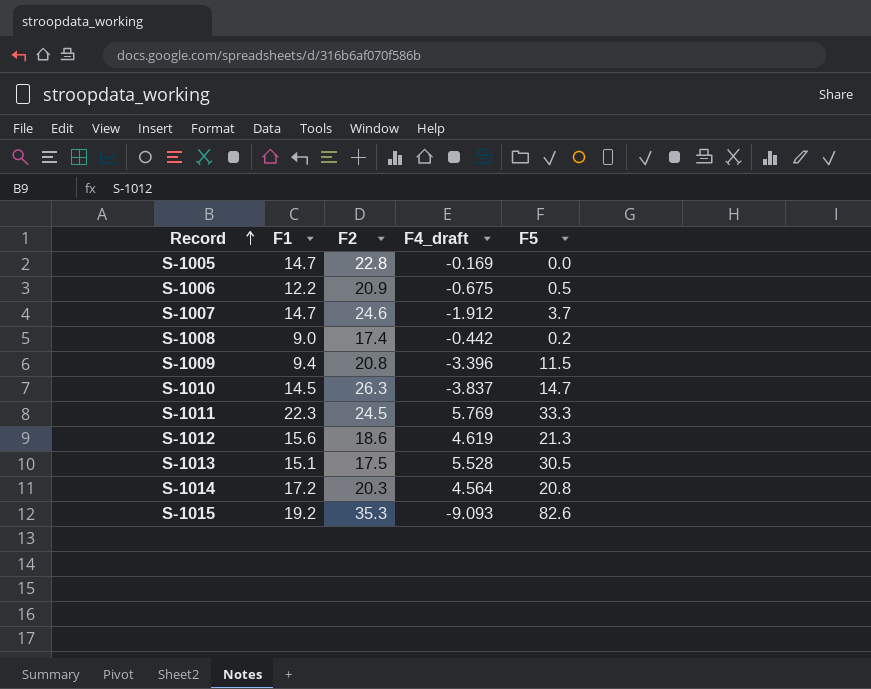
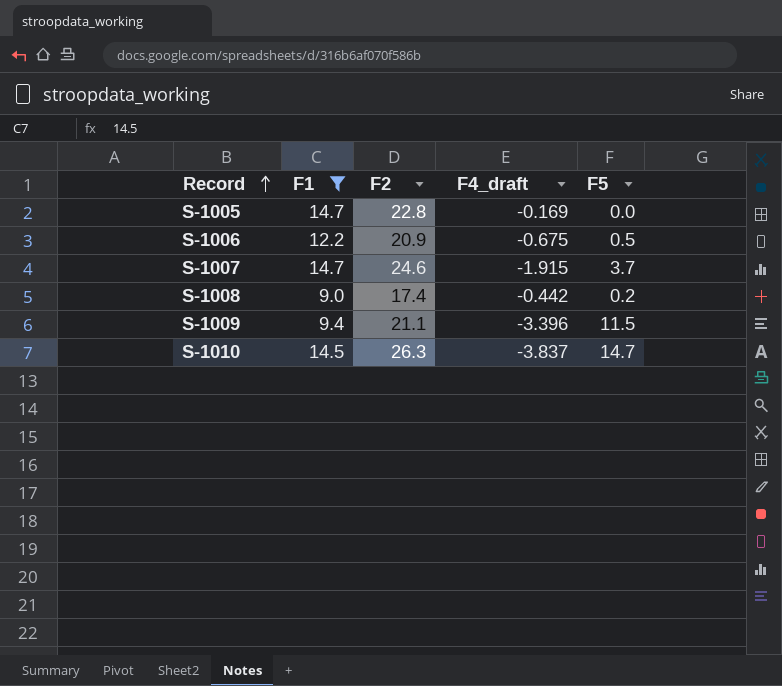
filter: none -> F1 <= 14.7
S-1007 | F4_draft: -1.912 -> -1.915
S-1009 | F2: 20.8 -> 21.1

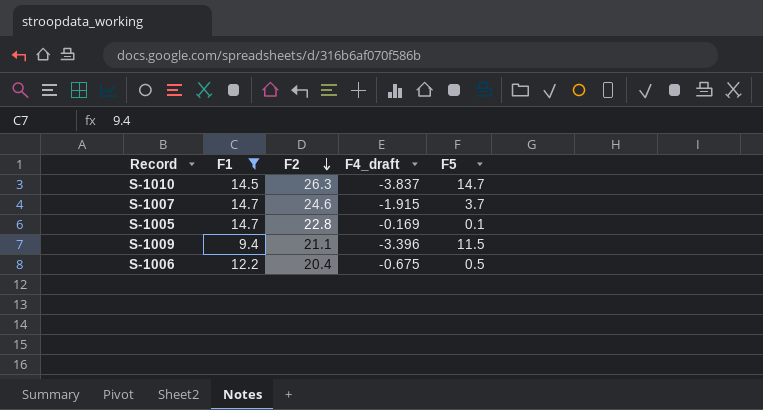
row order: Record ascending -> F2 descending
row S-1008: 9.0 | 17.4 | -0.442 | 0.2 -> none
S-1005 | F5: 0.0 -> 0.1
S-1006 | F2: 20.9 -> 20.4

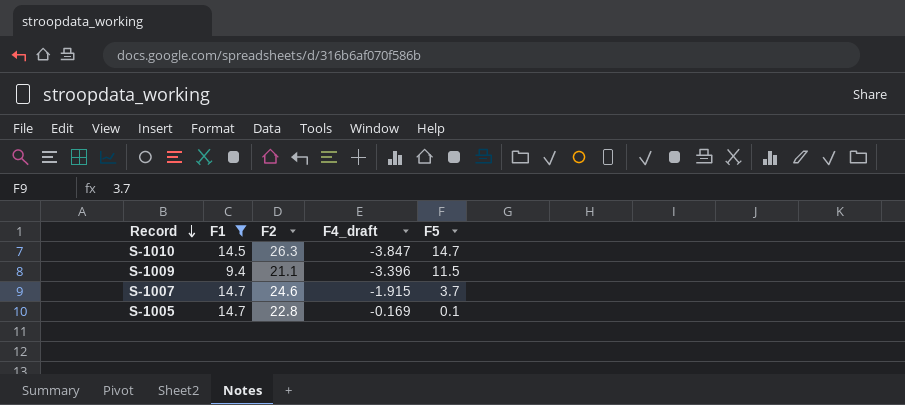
row order: F2 descending -> Record descending
row S-1006: 12.2 | 20.4 | -0.675 | 0.5 -> none
S-1010 | F4_draft: -3.837 -> -3.847

